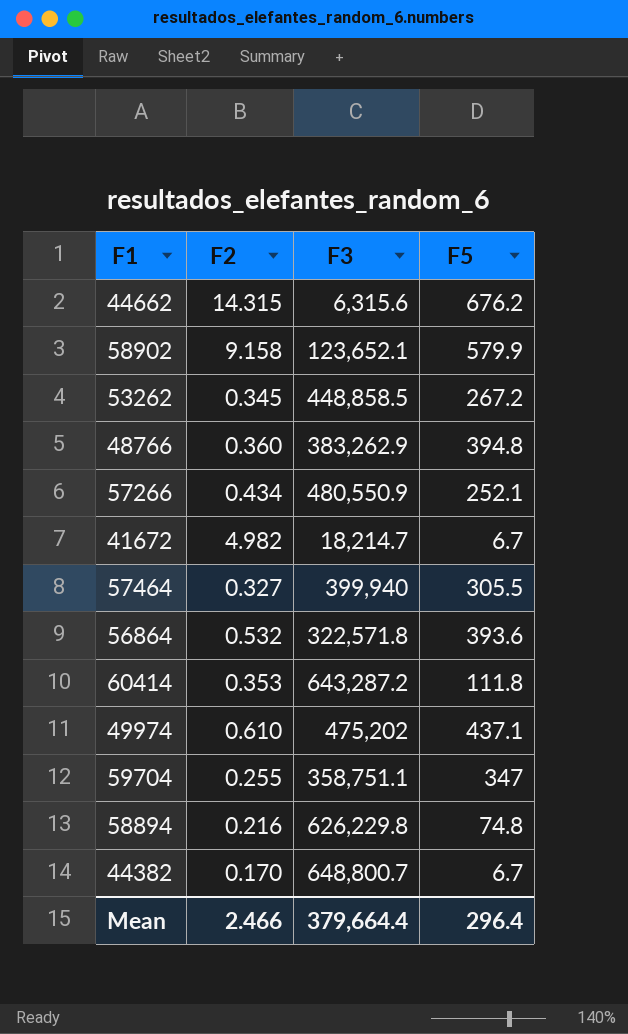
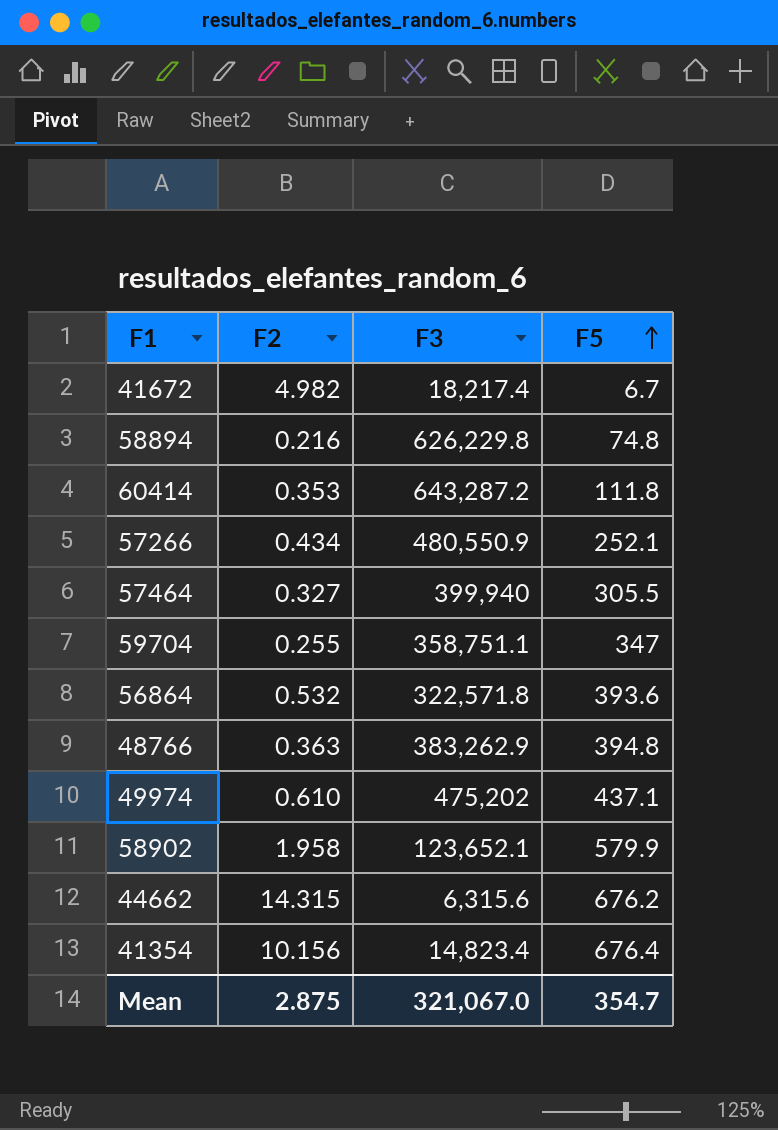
row order: none -> F5 ascending
row 53262: 0.345 | 448,858.5 | 267.2 -> none
row 44382: 0.170 | 648,800.7 | 6.7 -> none
41672 | F3: 18,214.7 -> 18,217.4
48766 | F2: 0.360 -> 0.363
58902 | F2: 9.158 -> 1.958
row 41354: none -> 10.156 | 14,823.4 | 676.4
Mean | F2: 2.466 -> 2.875
Mean | F3: 379,664.4 -> 321,067.0
Mean | F5: 296.4 -> 354.7

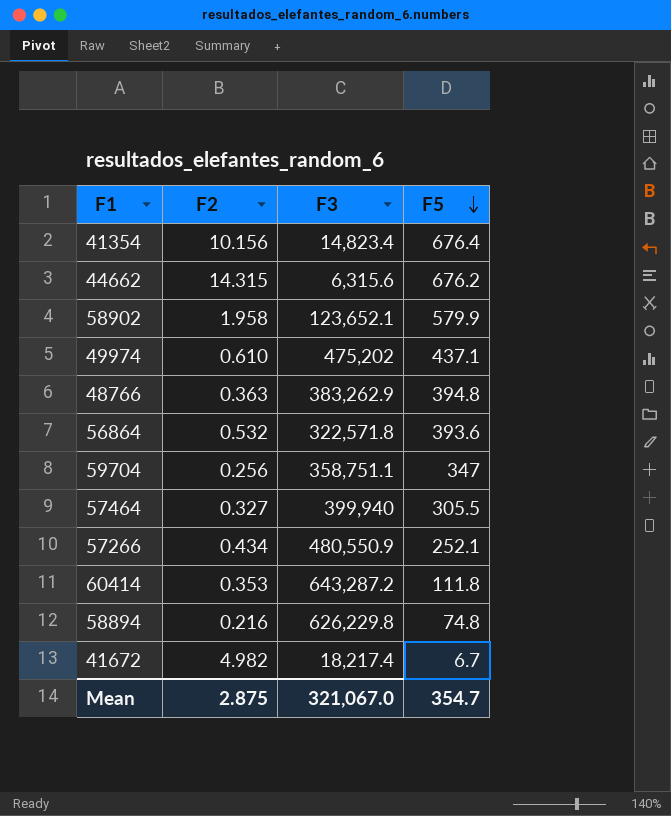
row order: F5 ascending -> F5 descending
59704 | F2: 0.255 -> 0.256

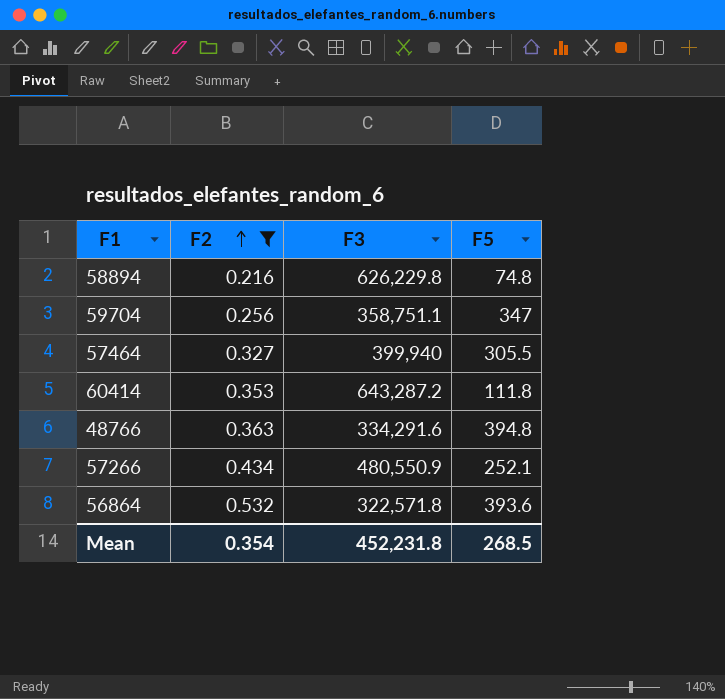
filter: none -> F2 <= 0.532
row order: F5 descending -> F2 ascending
48766 | F3: 383,262.9 -> 334,291.6
Mean | F2: 2.875 -> 0.354
Mean | F3: 321,067.0 -> 452,231.8
Mean | F5: 354.7 -> 268.5

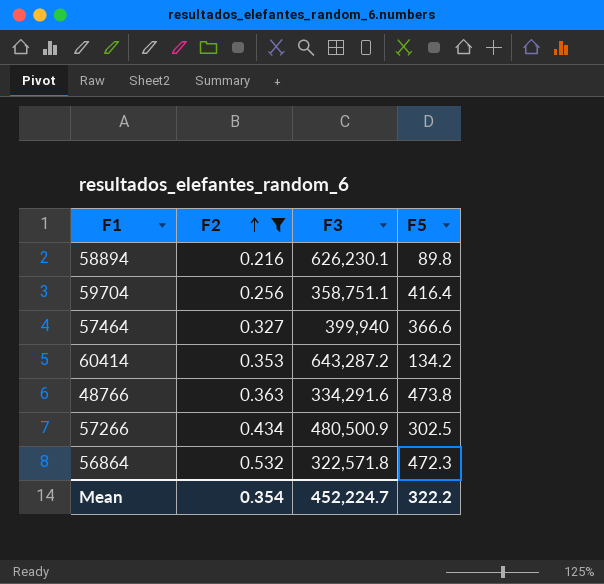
58894 | F3: 626,229.8 -> 626,230.1
58894 | F5: 74.8 -> 89.8
59704 | F5: 347 -> 416.4
57464 | F5: 305.5 -> 366.6
60414 | F5: 111.8 -> 134.2
48766 | F5: 394.8 -> 473.8
57266 | F3: 480,550.9 -> 480,500.9
57266 | F5: 252.1 -> 302.5
56864 | F5: 393.6 -> 472.3
Mean | F3: 452,231.8 -> 452,224.7
Mean | F5: 268.5 -> 322.2

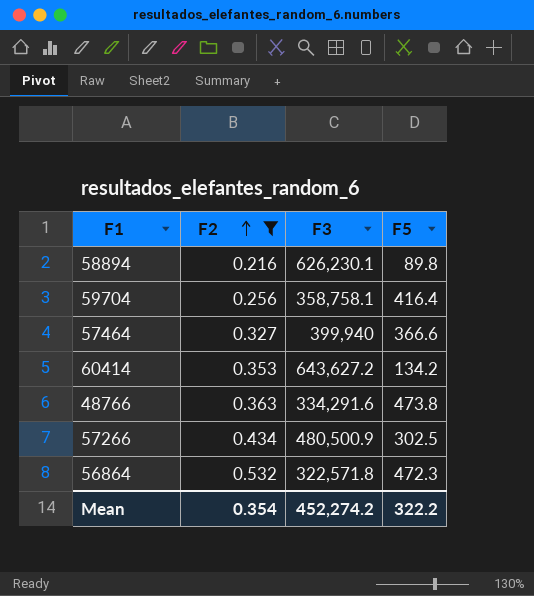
59704 | F3: 358,751.1 -> 358,758.1
60414 | F3: 643,287.2 -> 643,627.2
Mean | F3: 452,224.7 -> 452,274.2

